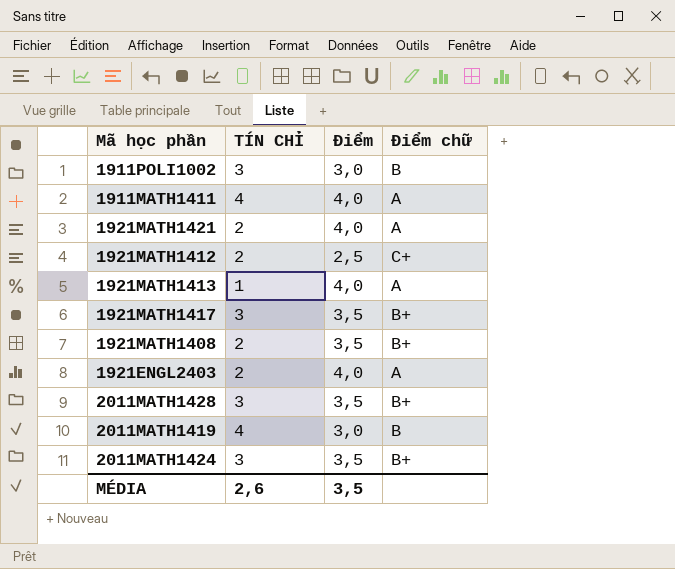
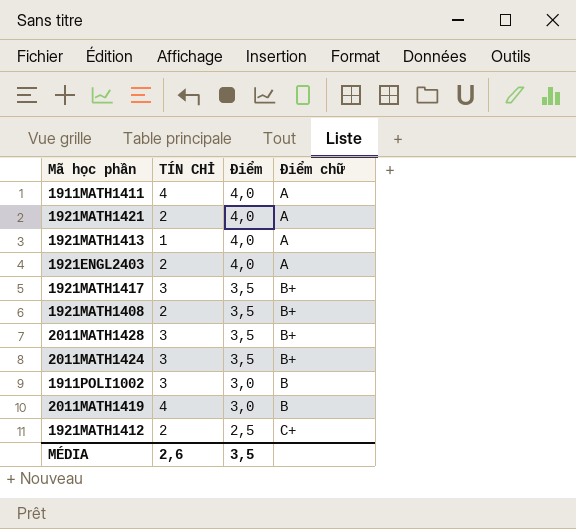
row order: none -> Điểm descending

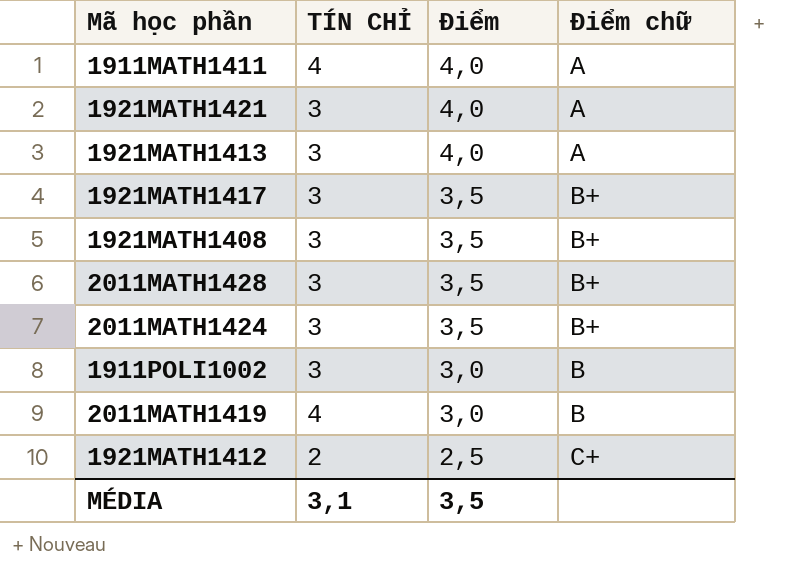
row 1921ENGL2403: 2 | 4,0 | A -> none
1921MATH1421 | TÍN CHỈ: 2 -> 3
1921MATH1413 | TÍN CHỈ: 1 -> 3
1921MATH1408 | TÍN CHỈ: 2 -> 3
MÉDIA | TÍN CHỈ: 2,6 -> 3,1

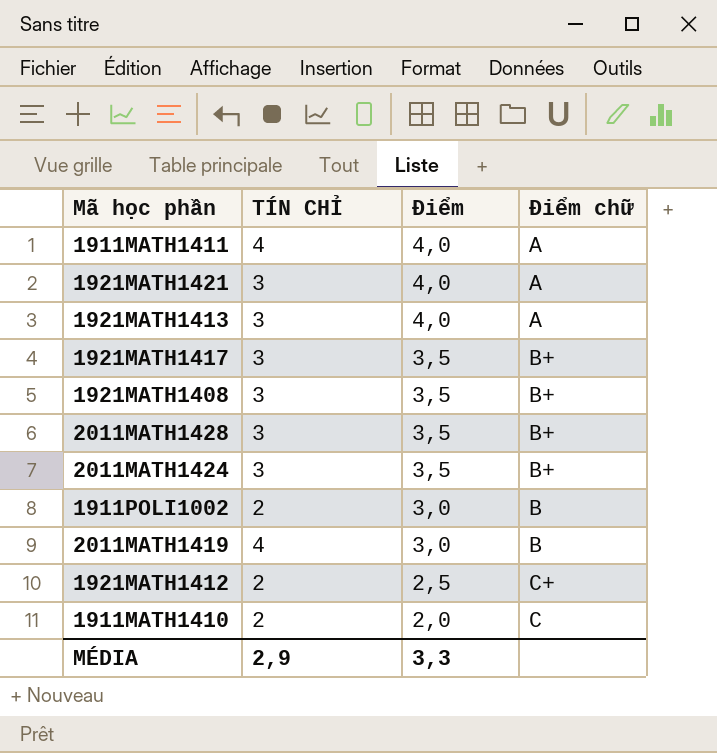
1911POLI1002 | TÍN CHỈ: 3 -> 2
row 1911MATH1410: none -> 2 | 2,0 | C
MÉDIA | TÍN CHỈ: 3,1 -> 2,9
MÉDIA | Điểm: 3,5 -> 3,3

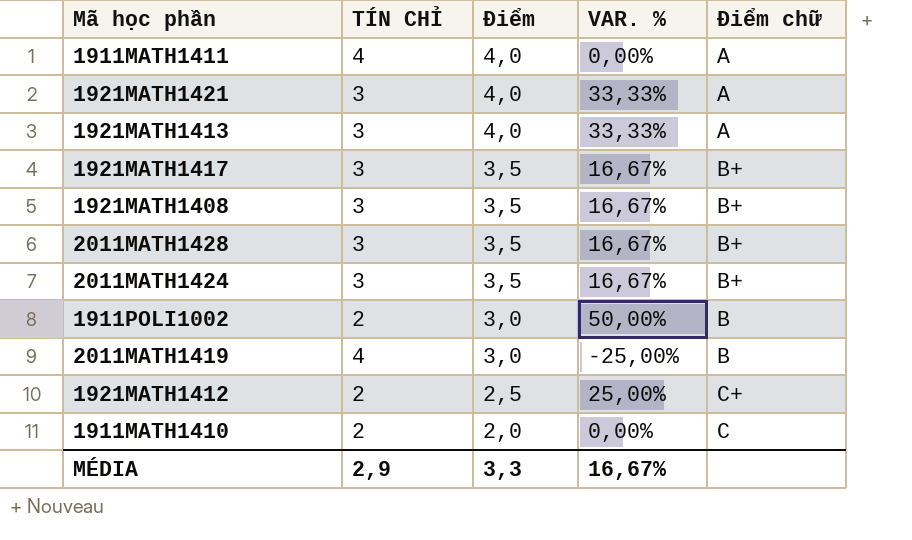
column VAR. % | formula: none -> ([Điểm] - [TÍN CHỈ]) / [TÍN CHỈ]

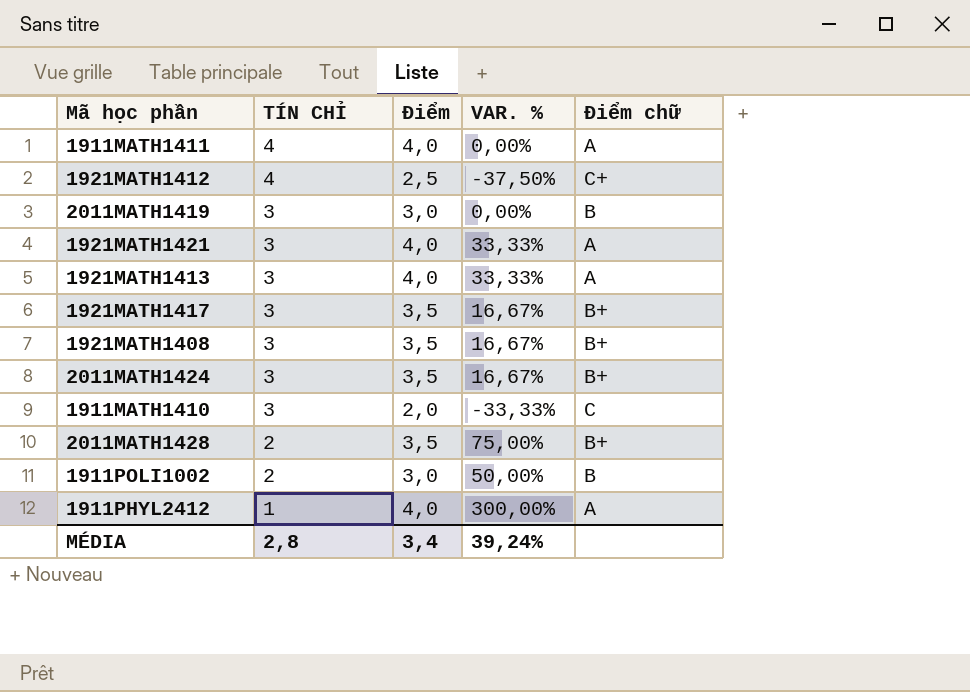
row order: Điểm descending -> TÍN CHỈ descending
1921MATH1412 | TÍN CHỈ: 2 -> 4
1921MATH1412 | VAR. %: 25,00% -> -37,50%
2011MATH1419 | TÍN CHỈ: 4 -> 3
2011MATH1419 | VAR. %: -25,00% -> 0,00%
1911MATH1410 | TÍN CHỈ: 2 -> 3
1911MATH1410 | VAR. %: 0,00% -> -33,33%
2011MATH1428 | TÍN CHỈ: 3 -> 2
2011MATH1428 | VAR. %: 16,67% -> 75,00%
row 1911PHYL2412: none -> 1 | 4,0 | 300,00% | A
MÉDIA | TÍN CHỈ: 2,9 -> 2,8
MÉDIA | Điểm: 3,3 -> 3,4
MÉDIA | VAR. %: 16,67% -> 39,24%

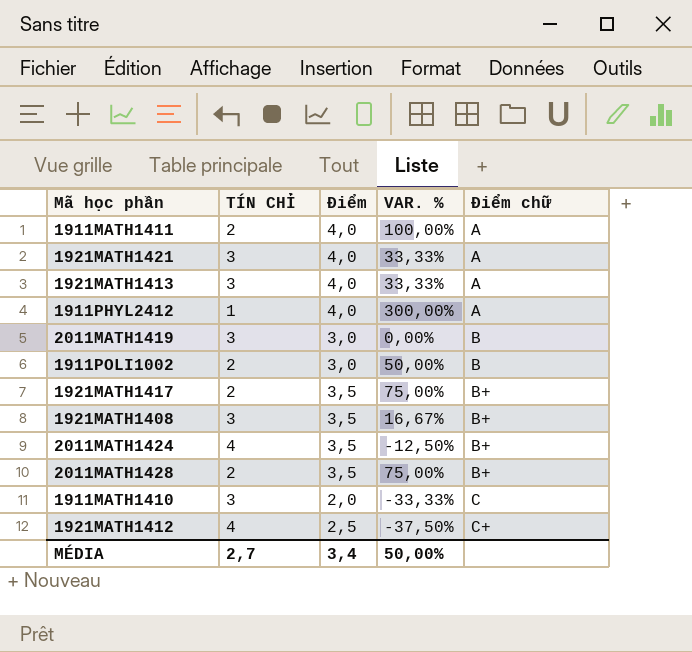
row order: TÍN CHỈ descending -> Điểm chữ ascending
1911MATH1411 | TÍN CHỈ: 4 -> 2
1911MATH1411 | VAR. %: 0,00% -> 100,00%
1921MATH1417 | TÍN CHỈ: 3 -> 2
1921MATH1417 | VAR. %: 16,67% -> 75,00%
2011MATH1424 | TÍN CHỈ: 3 -> 4
2011MATH1424 | VAR. %: 16,67% -> -12,50%
MÉDIA | TÍN CHỈ: 2,8 -> 2,7
MÉDIA | VAR. %: 39,24% -> 50,00%

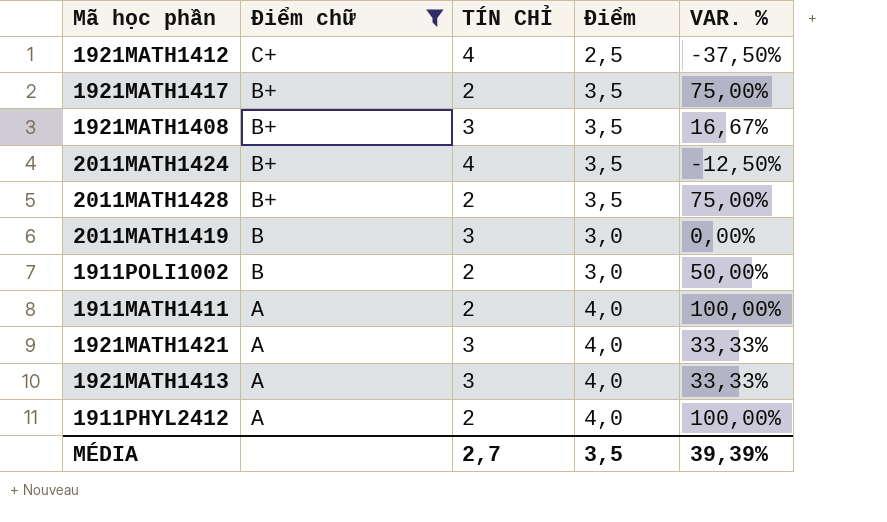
filter: none -> Điểm chữ != C
row order: Điểm chữ ascending -> Điểm chữ descending
column Điểm chữ | position: 5 -> 2
1911PHYL2412 | TÍN CHỈ: 1 -> 2
1911PHYL2412 | VAR. %: 300,00% -> 100,00%
MÉDIA | Điểm: 3,4 -> 3,5
MÉDIA | VAR. %: 50,00% -> 39,39%

